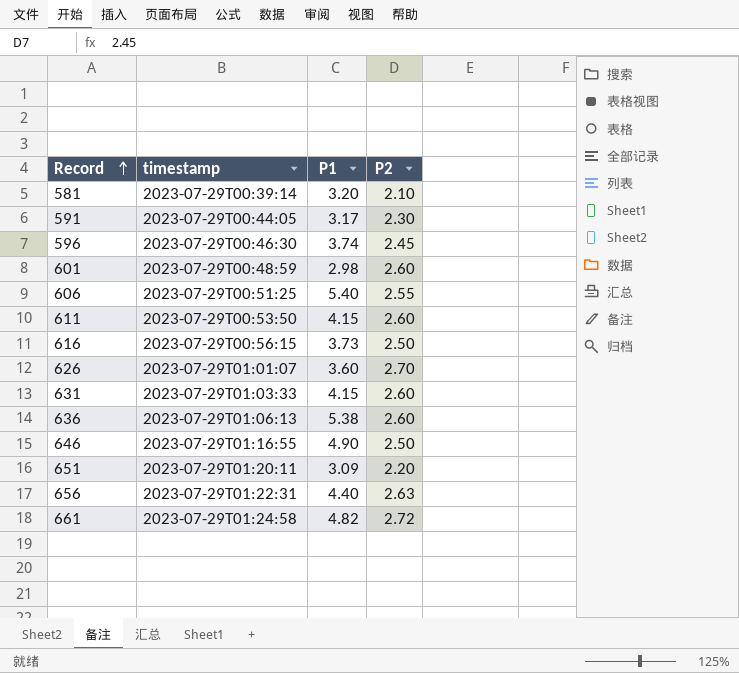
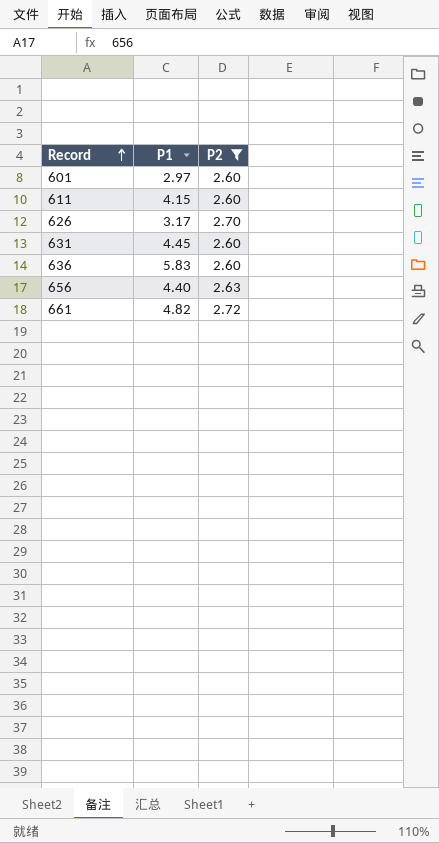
filter: none -> P2 >= 2.60
column timestamp | position: 2 -> none
601 | P1: 2.98 -> 2.97
626 | P1: 3.60 -> 3.17
631 | P1: 4.15 -> 4.45
636 | P1: 5.38 -> 5.83

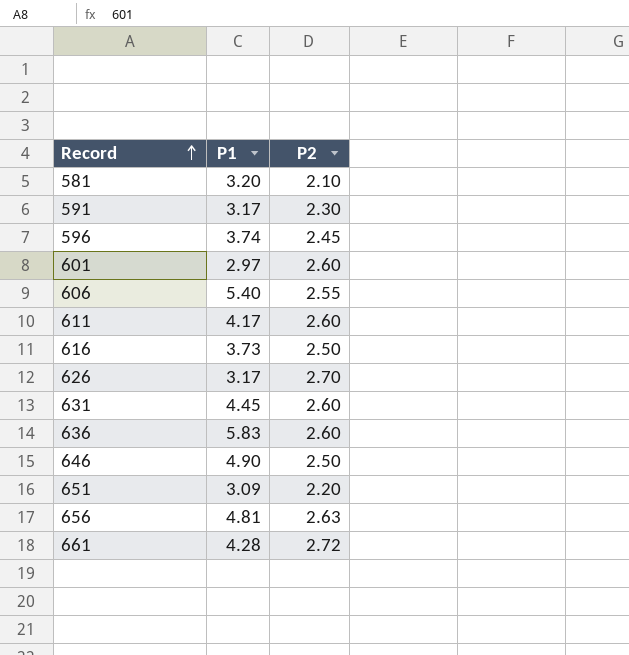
filter: P2 >= 2.60 -> none
611 | P1: 4.15 -> 4.17
656 | P1: 4.40 -> 4.81
661 | P1: 4.82 -> 4.28

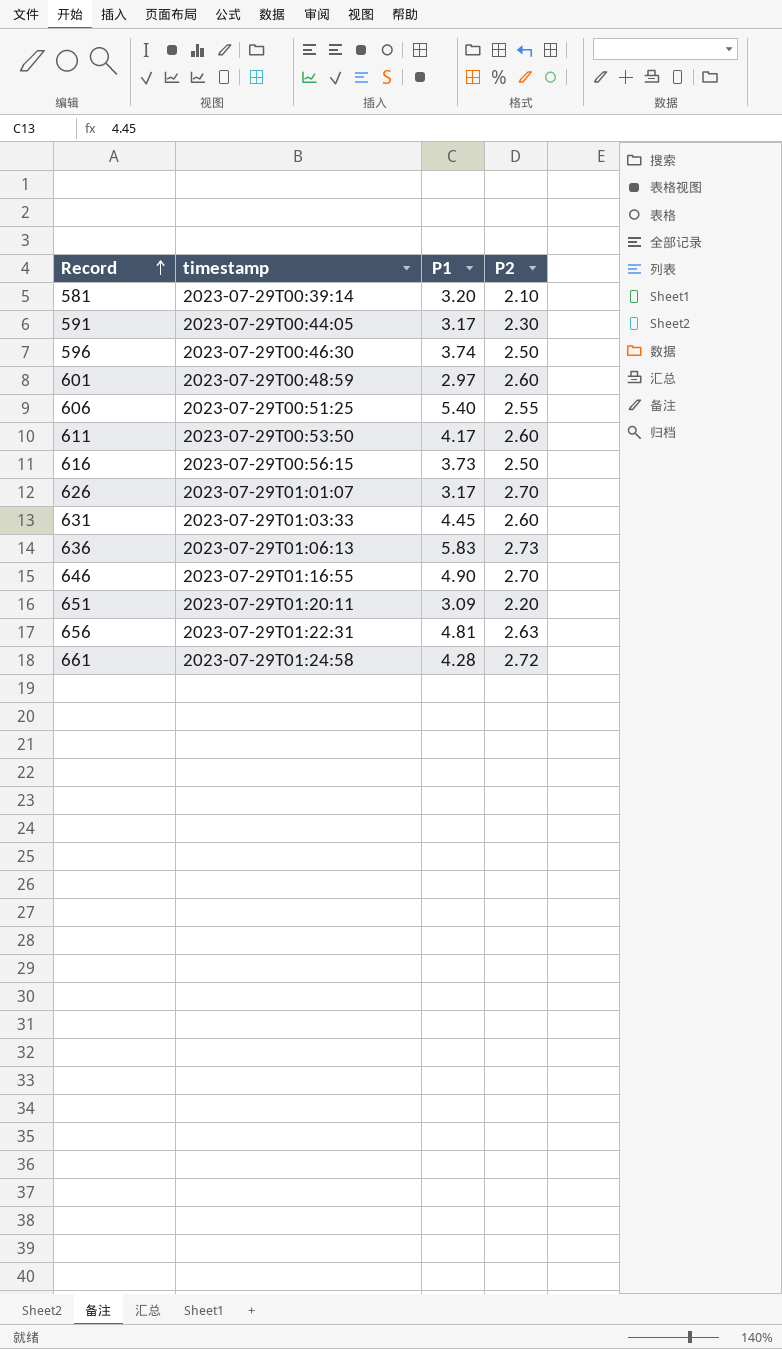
column timestamp | position: none -> 2
596 | P2: 2.45 -> 2.50
636 | P2: 2.60 -> 2.73
646 | P2: 2.50 -> 2.70

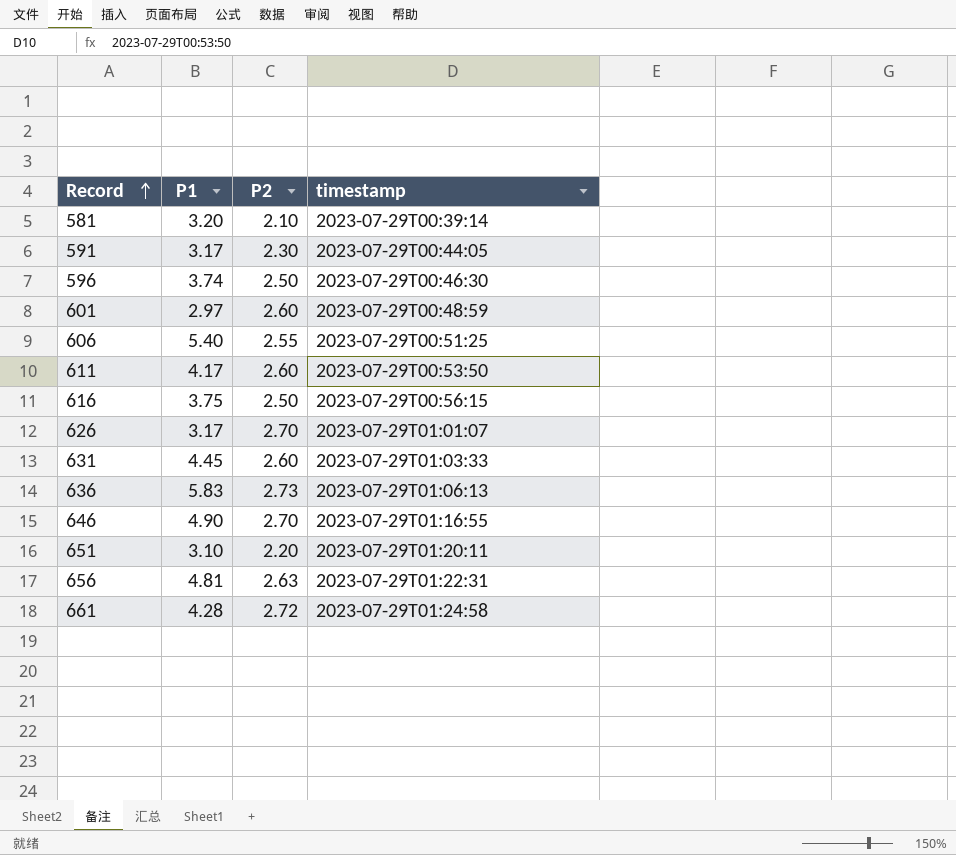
column timestamp | position: 2 -> 4
616 | P1: 3.73 -> 3.75
651 | P1: 3.09 -> 3.10

